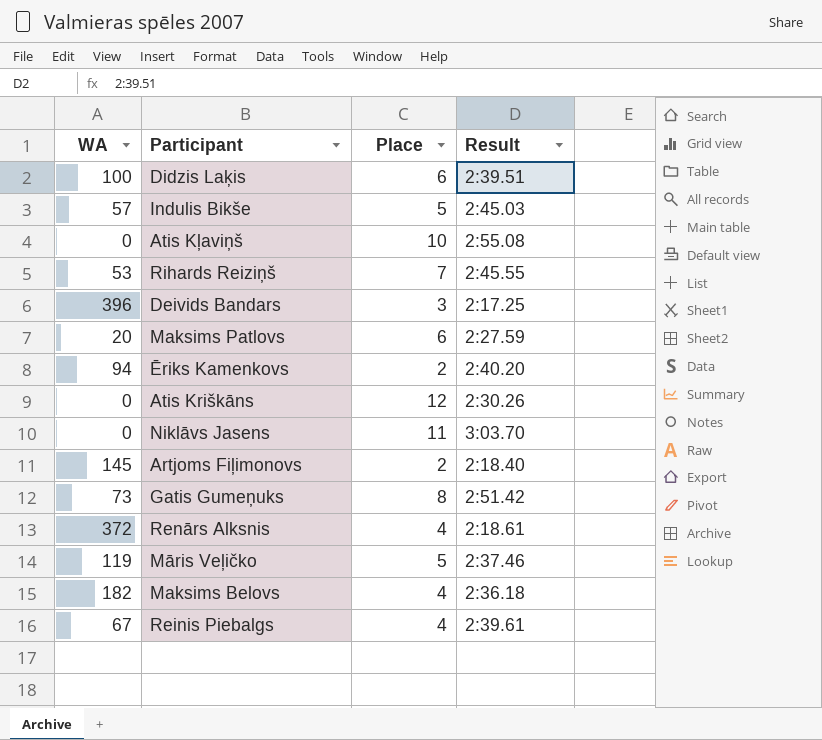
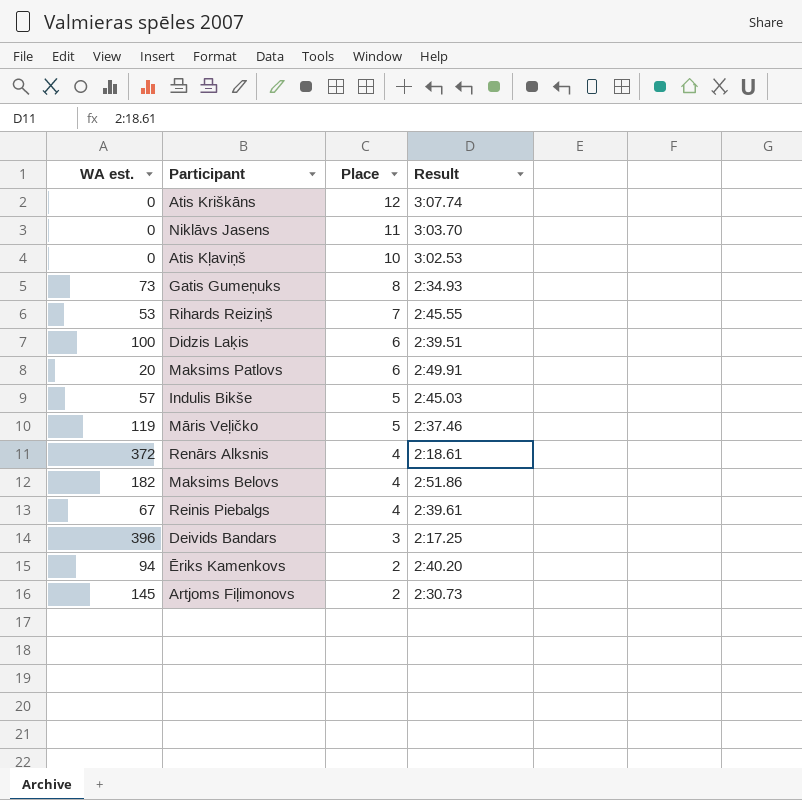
row order: none -> Place descending
column name: WA -> WA est.
Atis Kriškāns | Result: 2:30.26 -> 3:07.74
Atis Kļaviņš | Result: 2:55.08 -> 3:02.53
Gatis Gumeņuks | Result: 2:51.42 -> 2:34.93
Maksims Patlovs | Result: 2:27.59 -> 2:49.91
Maksims Belovs | Result: 2:36.18 -> 2:51.86
Artjoms Fiļimonovs | Result: 2:18.40 -> 2:30.73

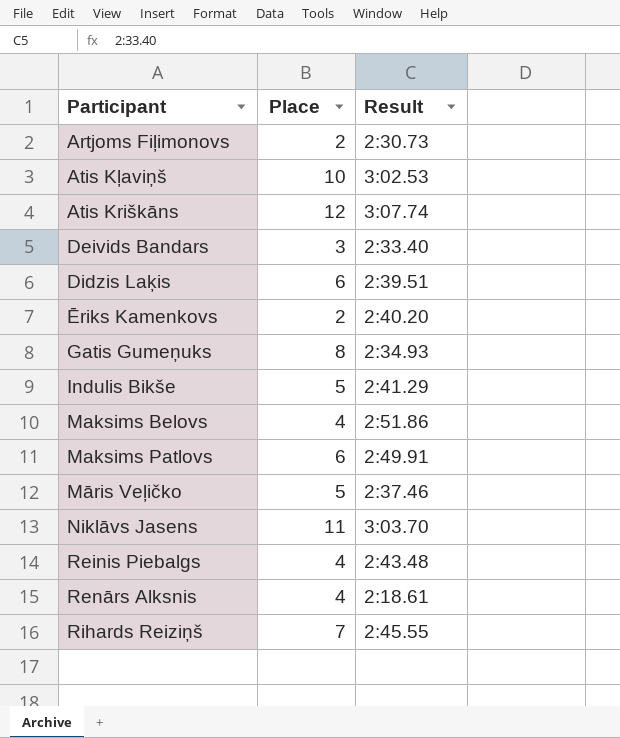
row order: Place descending -> Participant ascending
column WA est. | position: 1 -> none
Deivids Bandars | Result: 2:17.25 -> 2:33.40
Indulis Bikše | Result: 2:45.03 -> 2:41.29
Reinis Piebalgs | Result: 2:39.61 -> 2:43.48

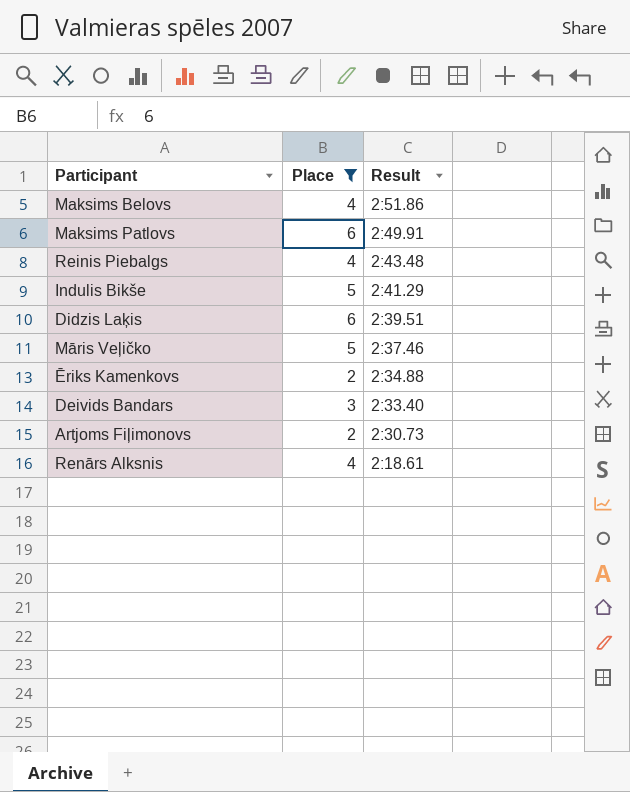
filter: none -> Place <= 6
row order: Participant ascending -> Result descending
Ēriks Kamenkovs | Result: 2:40.20 -> 2:34.88

